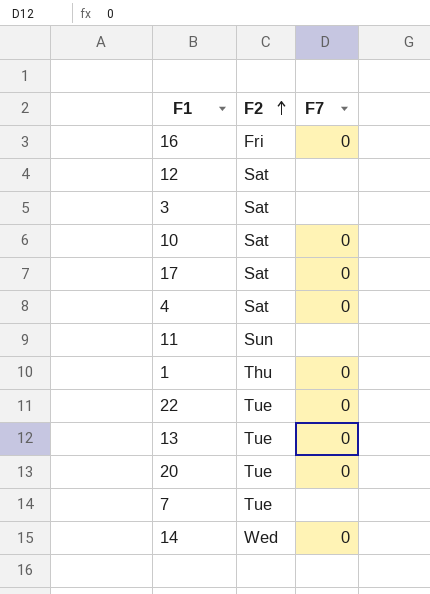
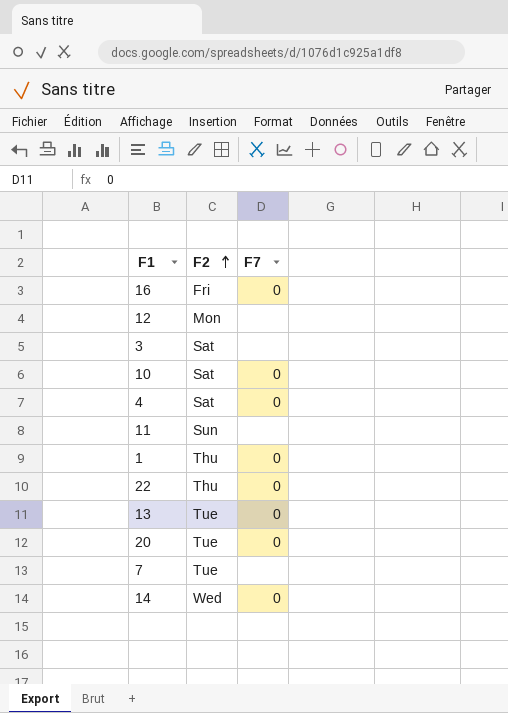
row 17: Sat | 0 -> none
12 | F2: Sat -> Mon
22 | F2: Tue -> Thu

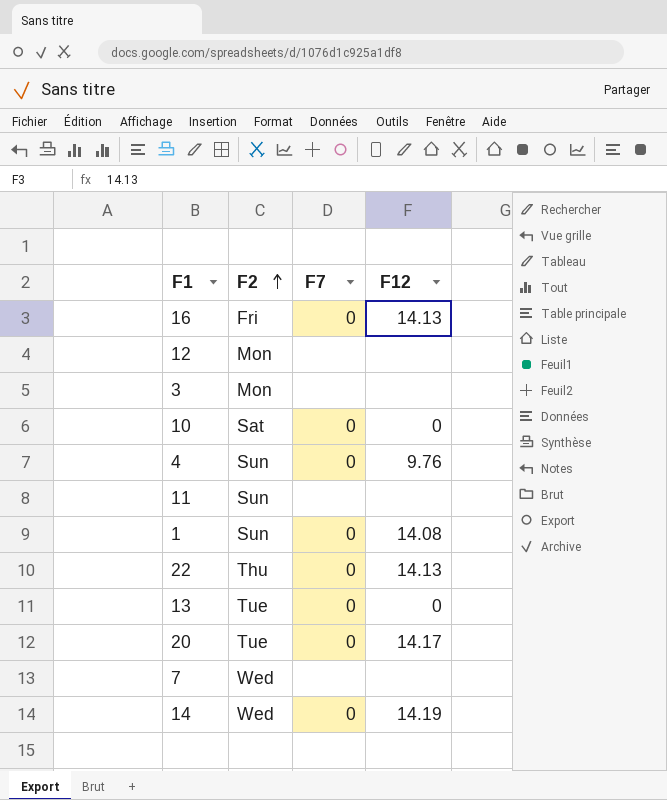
column F12 | position: none -> 4
3 | F2: Sat -> Mon
4 | F2: Sat -> Sun
1 | F2: Thu -> Sun
7 | F2: Tue -> Wed

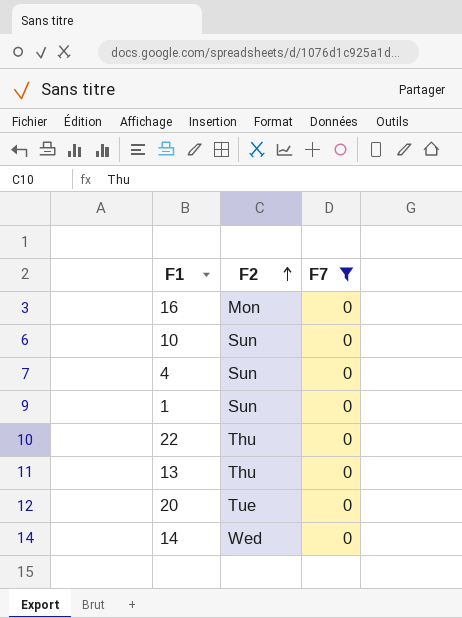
filter: none -> F7 = 0
column F12 | position: 4 -> none
16 | F2: Fri -> Mon
10 | F2: Sat -> Sun
13 | F2: Tue -> Thu

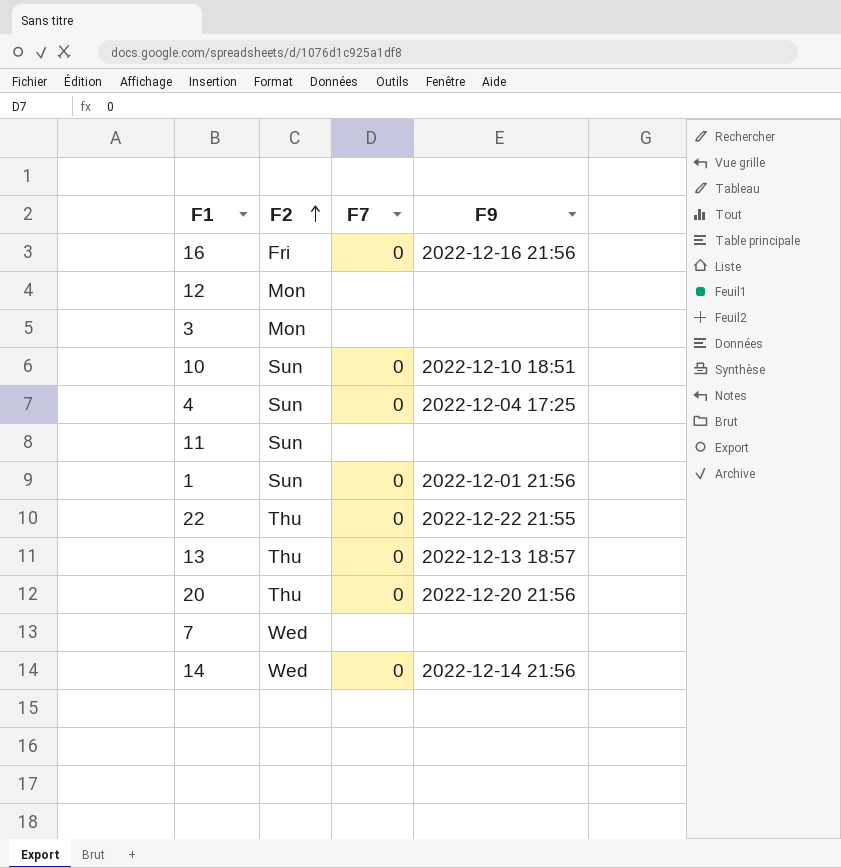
filter: F7 = 0 -> none
column F9 | position: none -> 4
16 | F2: Mon -> Fri
20 | F2: Tue -> Thu

